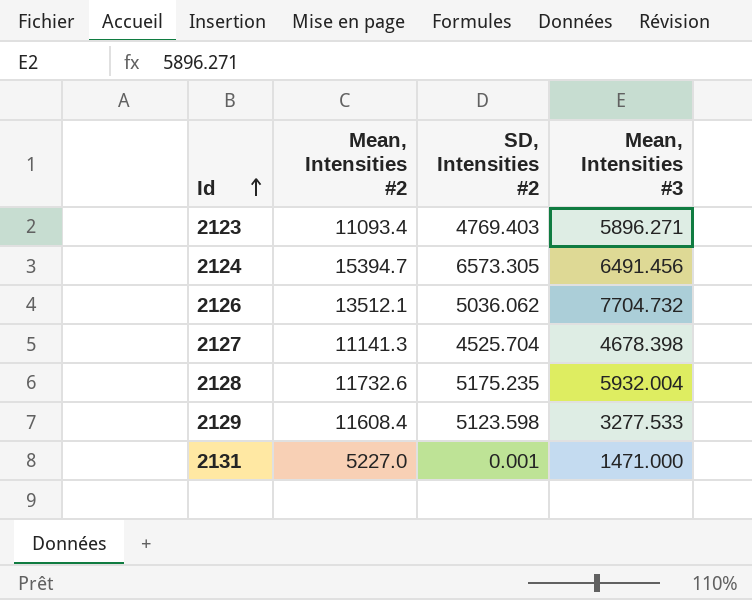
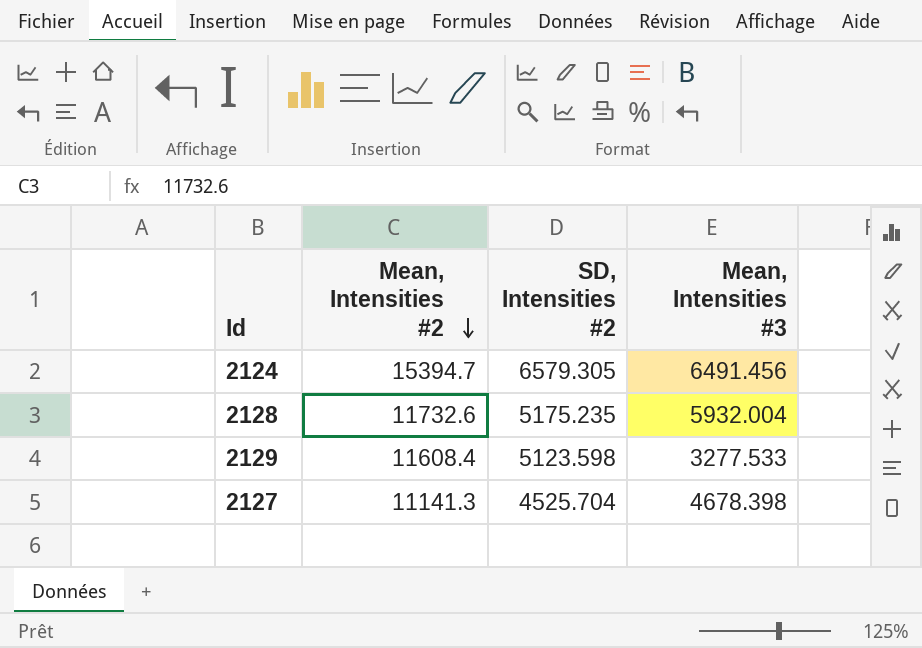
row order: Id ascending -> Mean, Intensities #2 descending
row 2123: 11093.4 | 4769.403 | 5896.271 -> none
row 2126: 13512.1 | 5036.062 | 7704.732 -> none
row 2131: 5227.0 | 0.001 | 1471.000 -> none
2124 | SD, Intensities #2: 6573.305 -> 6579.305

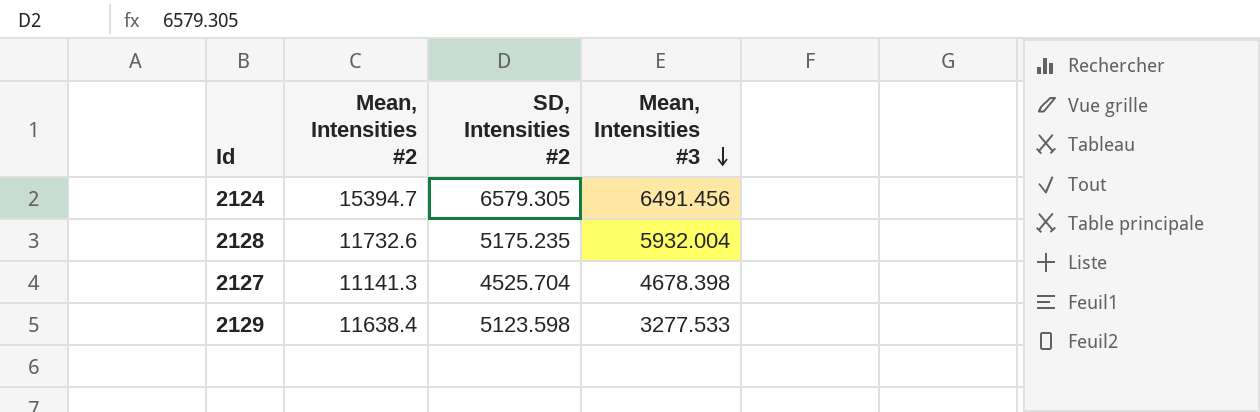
row order: Mean, Intensities #2 descending -> Mean, Intensities #3 descending
2129 | Mean, Intensities #2: 11608.4 -> 11638.4

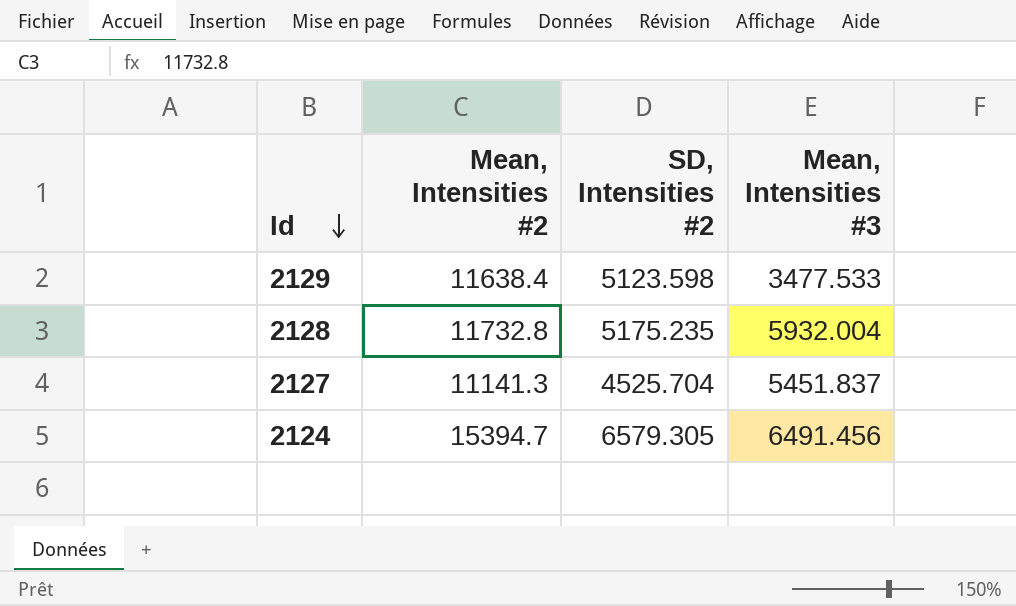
row order: Mean, Intensities #3 descending -> Id descending
2129 | Mean, Intensities #3: 3277.533 -> 3477.533
2128 | Mean, Intensities #2: 11732.6 -> 11732.8
2127 | Mean, Intensities #3: 4678.398 -> 5451.837

